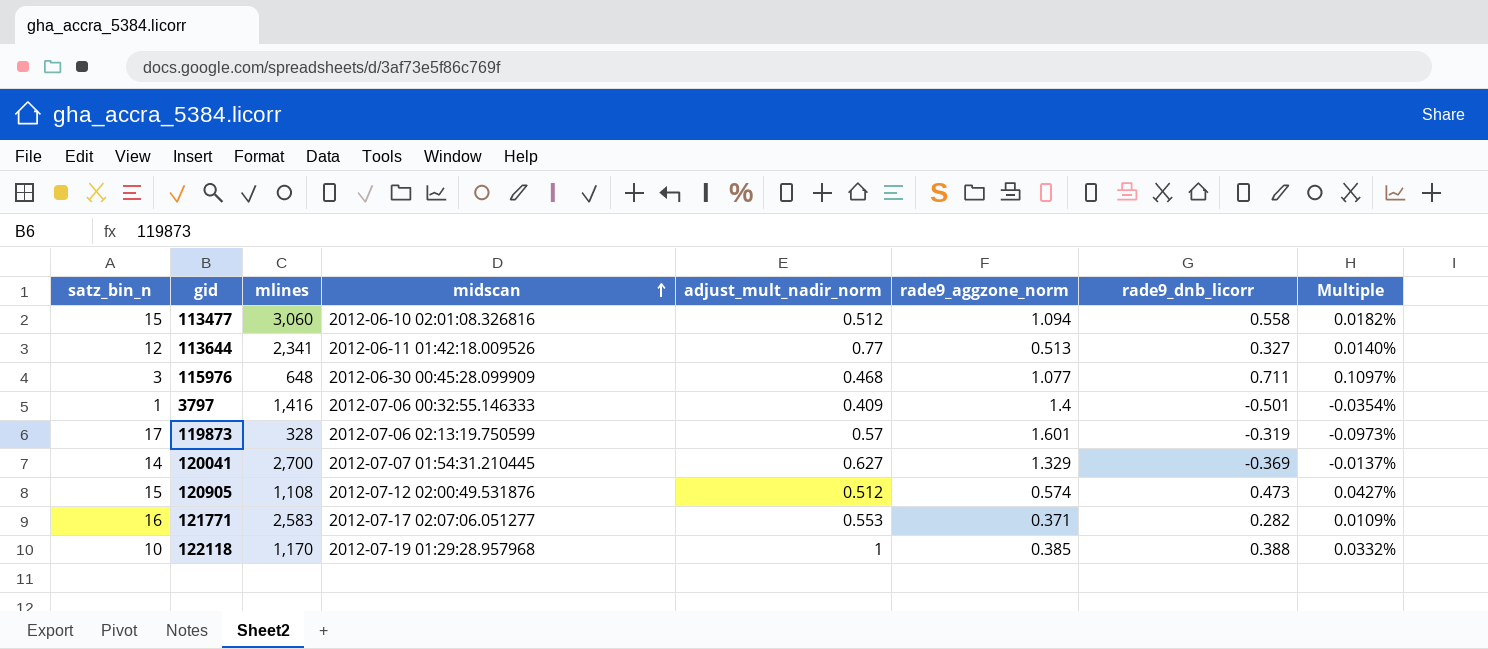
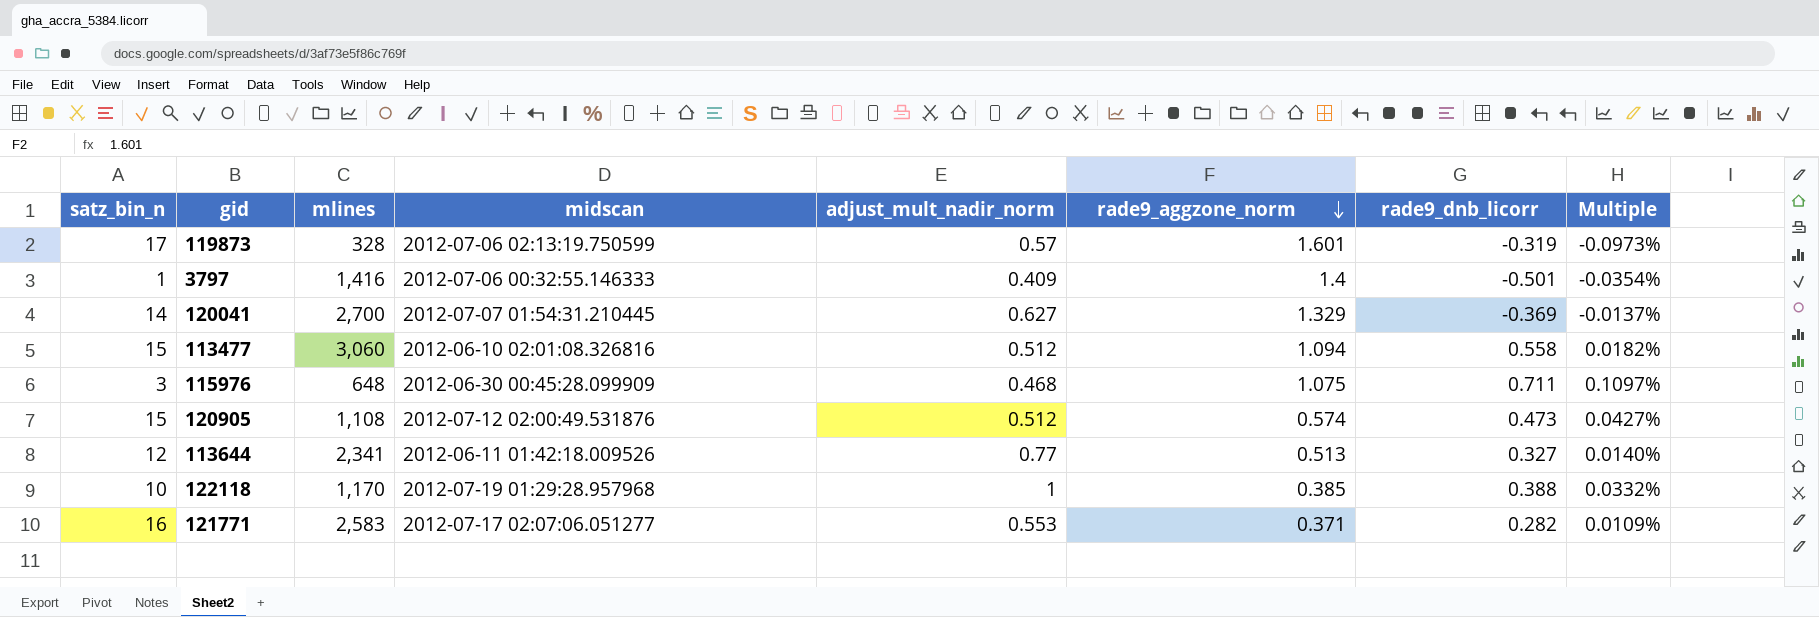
row order: midscan ascending -> rade9_aggzone_norm descending
115976 | rade9_aggzone_norm: 1.077 -> 1.075

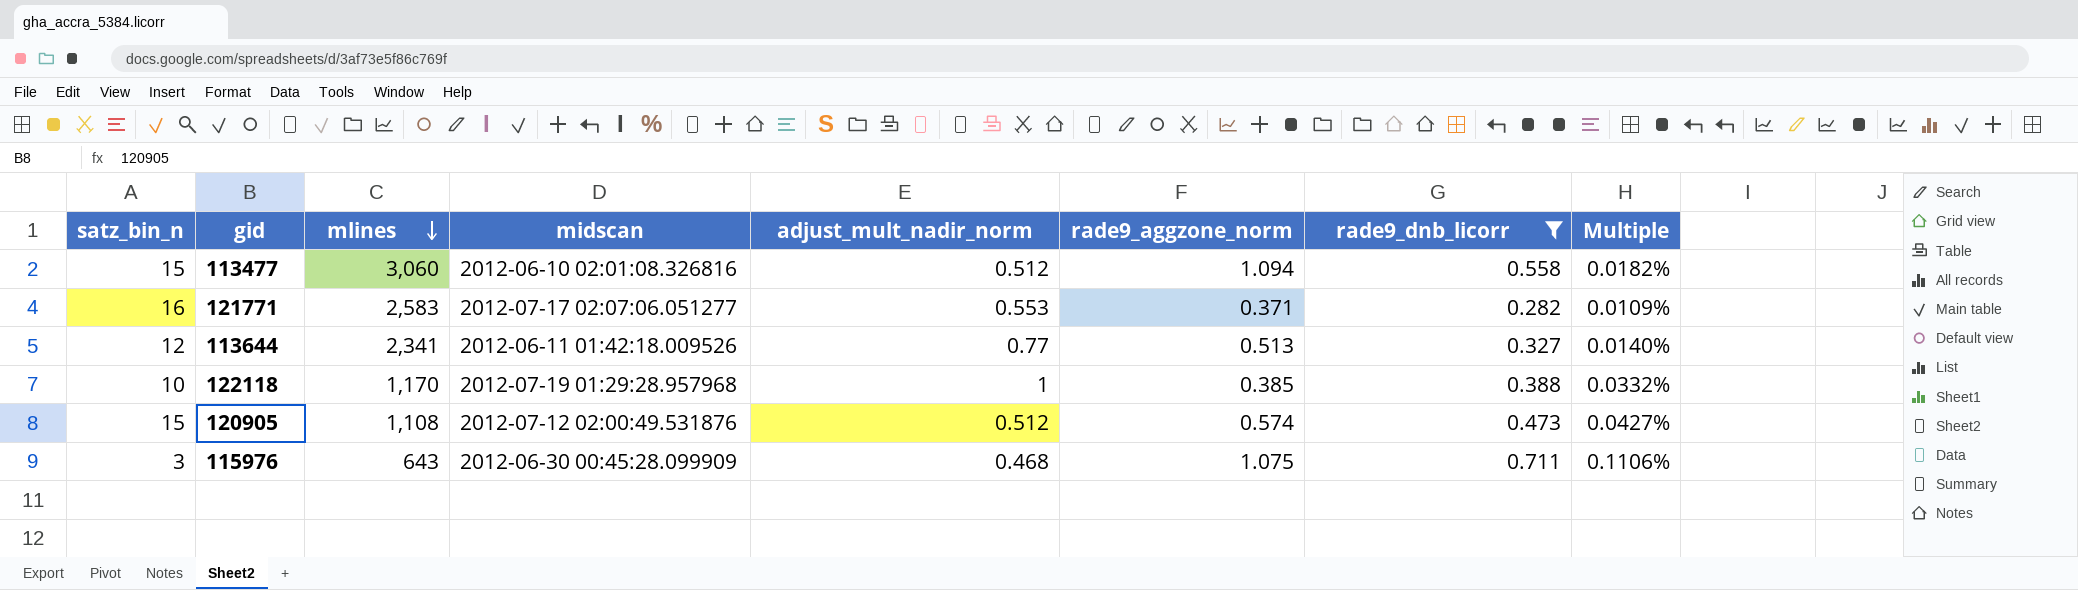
filter: none -> rade9_dnb_licorr >= 0.282
row order: rade9_aggzone_norm descending -> mlines descending
115976 | mlines: 648 -> 643
115976 | Multiple: 0.1097% -> 0.1106%

